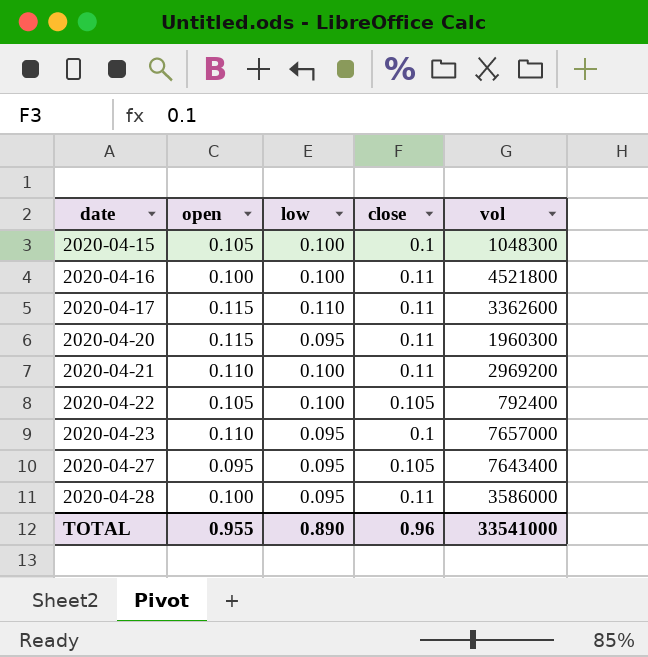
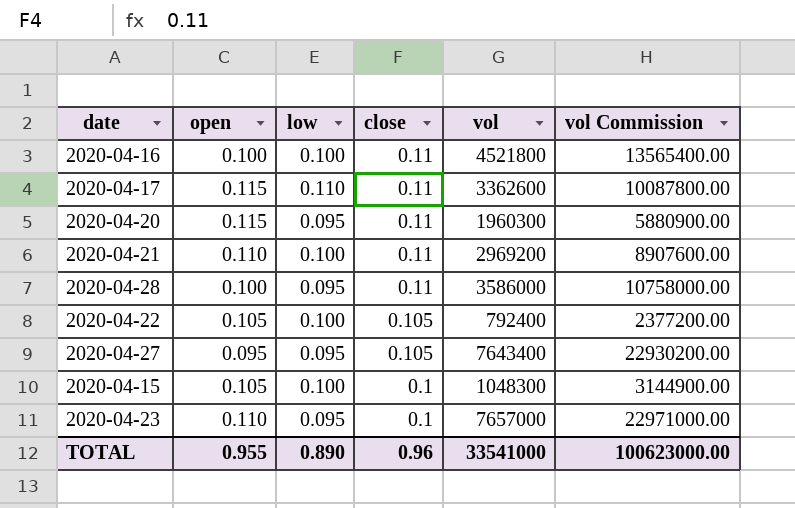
row order: date ascending -> close descending
column vol Commission | formula: none -> [vol] * 3

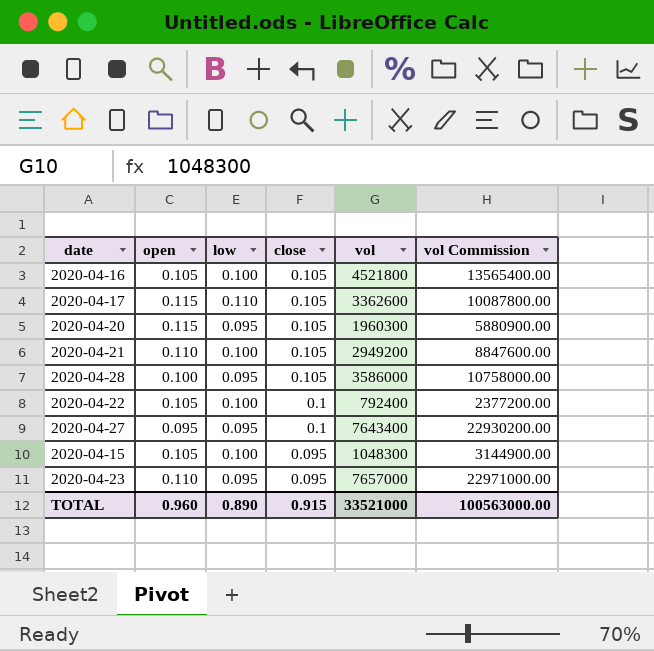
2020-04-16 | open: 0.100 -> 0.105
2020-04-16 | close: 0.11 -> 0.105
2020-04-17 | close: 0.11 -> 0.105
2020-04-20 | close: 0.11 -> 0.105
2020-04-21 | close: 0.11 -> 0.105
2020-04-21 | vol: 2969200 -> 2949200
2020-04-21 | vol Commission: 8907600.00 -> 8847600.00
2020-04-28 | close: 0.11 -> 0.105
2020-04-22 | close: 0.105 -> 0.1
2020-04-27 | close: 0.105 -> 0.1
2020-04-15 | close: 0.1 -> 0.095
2020-04-23 | close: 0.1 -> 0.095
TOTAL | open: 0.955 -> 0.960
TOTAL | close: 0.96 -> 0.915
TOTAL | vol: 33541000 -> 33521000
TOTAL | vol Commission: 100623000.00 -> 100563000.00

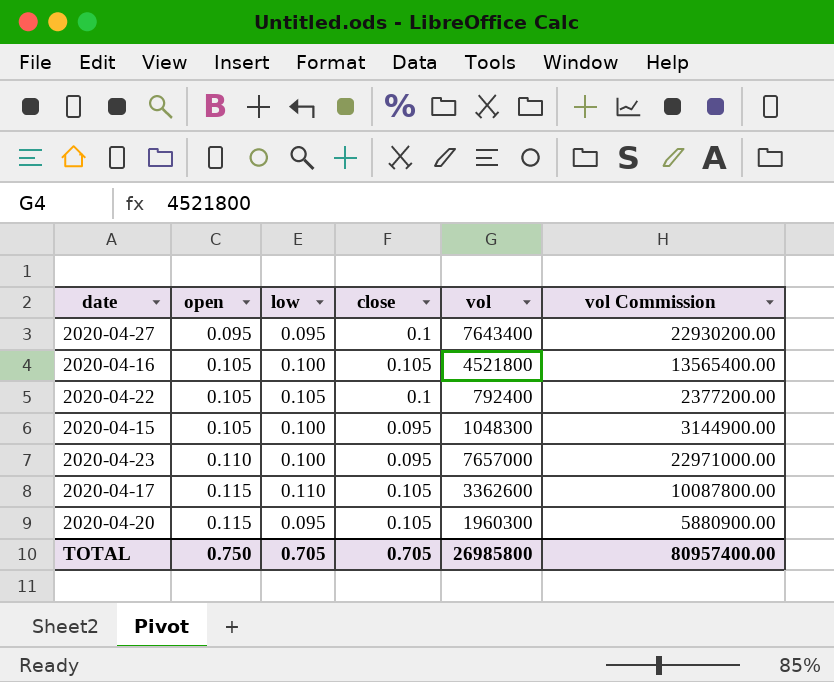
row order: close descending -> open ascending
row 2020-04-21: 0.110 | 0.100 | 0.105 | 2949200 | 8847600.00 -> none
row 2020-04-28: 0.100 | 0.095 | 0.105 | 3586000 | 10758000.00 -> none
2020-04-22 | low: 0.100 -> 0.105
2020-04-23 | low: 0.095 -> 0.100
TOTAL | open: 0.960 -> 0.750
TOTAL | low: 0.890 -> 0.705
TOTAL | close: 0.915 -> 0.705
TOTAL | vol: 33521000 -> 26985800
TOTAL | vol Commission: 100563000.00 -> 80957400.00

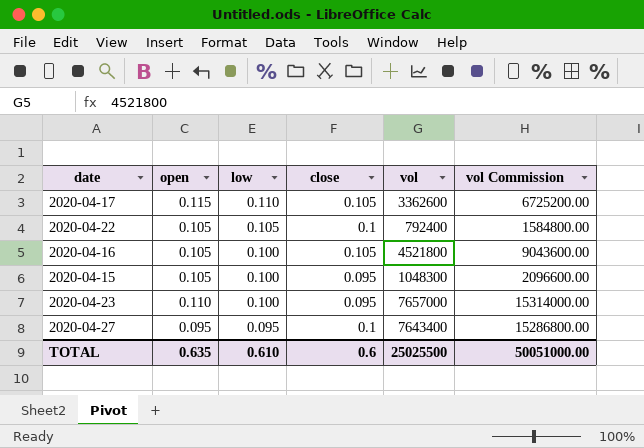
row order: open ascending -> low descending
column vol Commission | formula: [vol] * 3 -> [vol] * 2
row 2020-04-20: 0.115 | 0.095 | 0.105 | 1960300 | 5880900.00 -> none
TOTAL | open: 0.750 -> 0.635
TOTAL | low: 0.705 -> 0.610
TOTAL | close: 0.705 -> 0.6
TOTAL | vol: 26985800 -> 25025500
TOTAL | vol Commission: 80957400.00 -> 50051000.00

